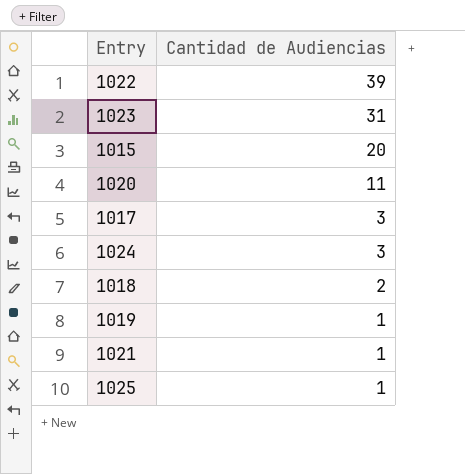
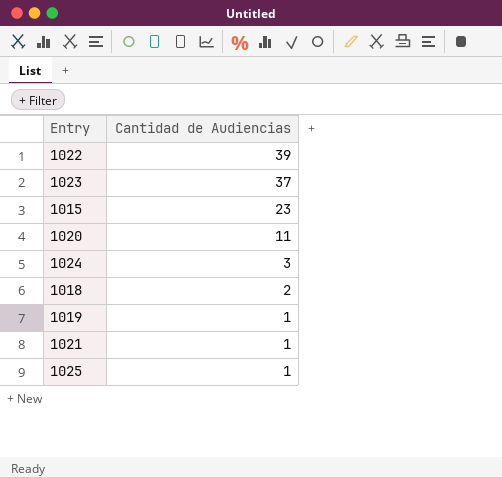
row 1017: 3 -> none
1023 | Cantidad de Audiencias: 31 -> 37
1015 | Cantidad de Audiencias: 20 -> 23

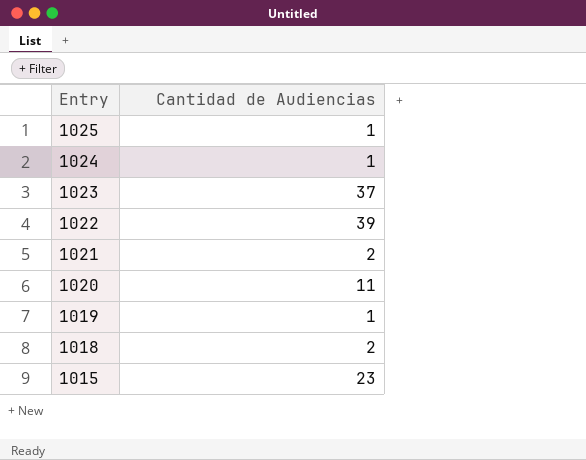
row order: Cantidad de Audiencias descending -> Entry descending
1024 | Cantidad de Audiencias: 3 -> 1
1021 | Cantidad de Audiencias: 1 -> 2

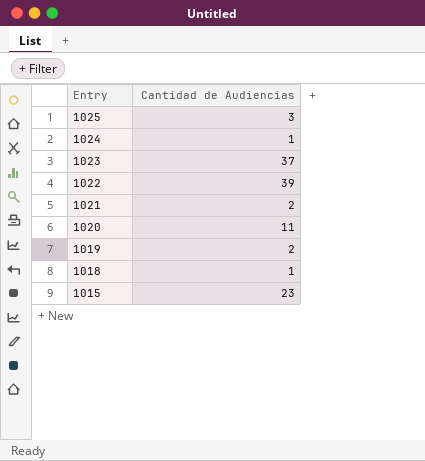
1025 | Cantidad de Audiencias: 1 -> 3
1019 | Cantidad de Audiencias: 1 -> 2
1018 | Cantidad de Audiencias: 2 -> 1

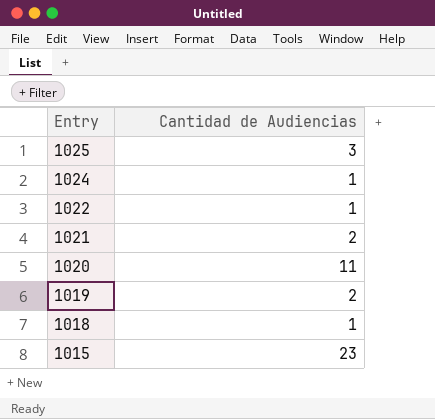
row 1023: 37 -> none
1022 | Cantidad de Audiencias: 39 -> 1

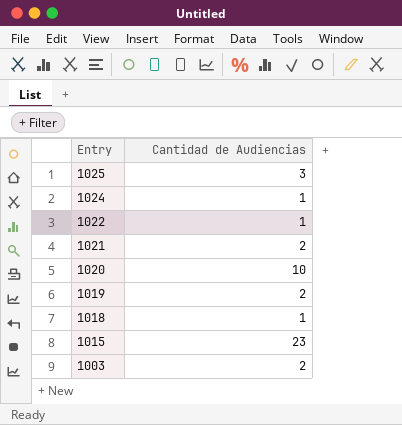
1020 | Cantidad de Audiencias: 11 -> 10
row 1003: none -> 2

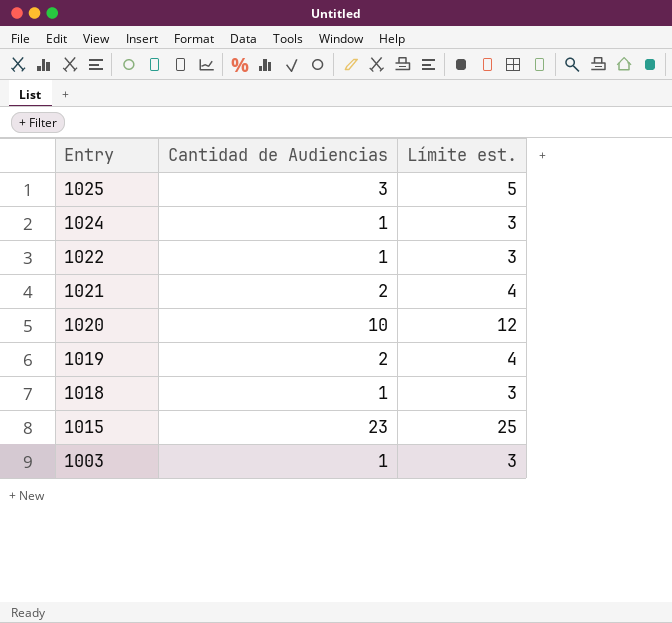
column Límite est. | formula: none -> [Cantidad de Audiencias] + 2
1003 | Cantidad de Audiencias: 2 -> 1

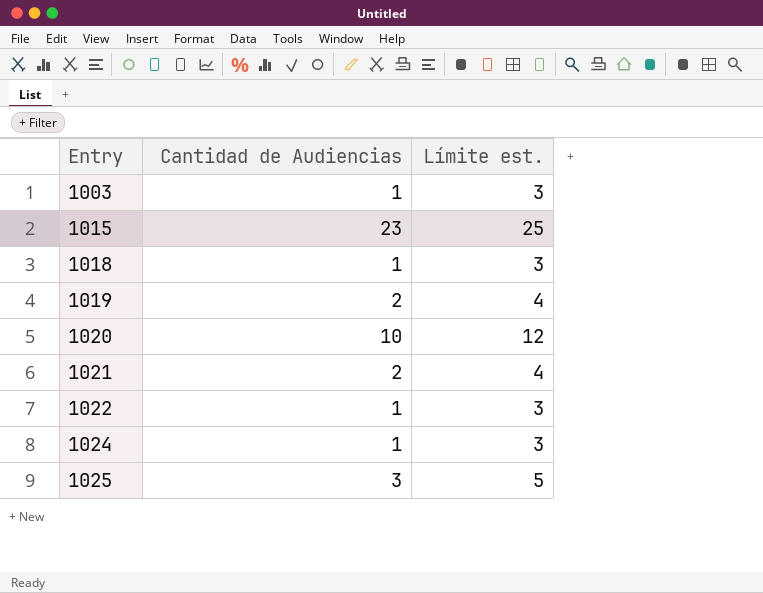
row order: Entry descending -> Entry ascending

